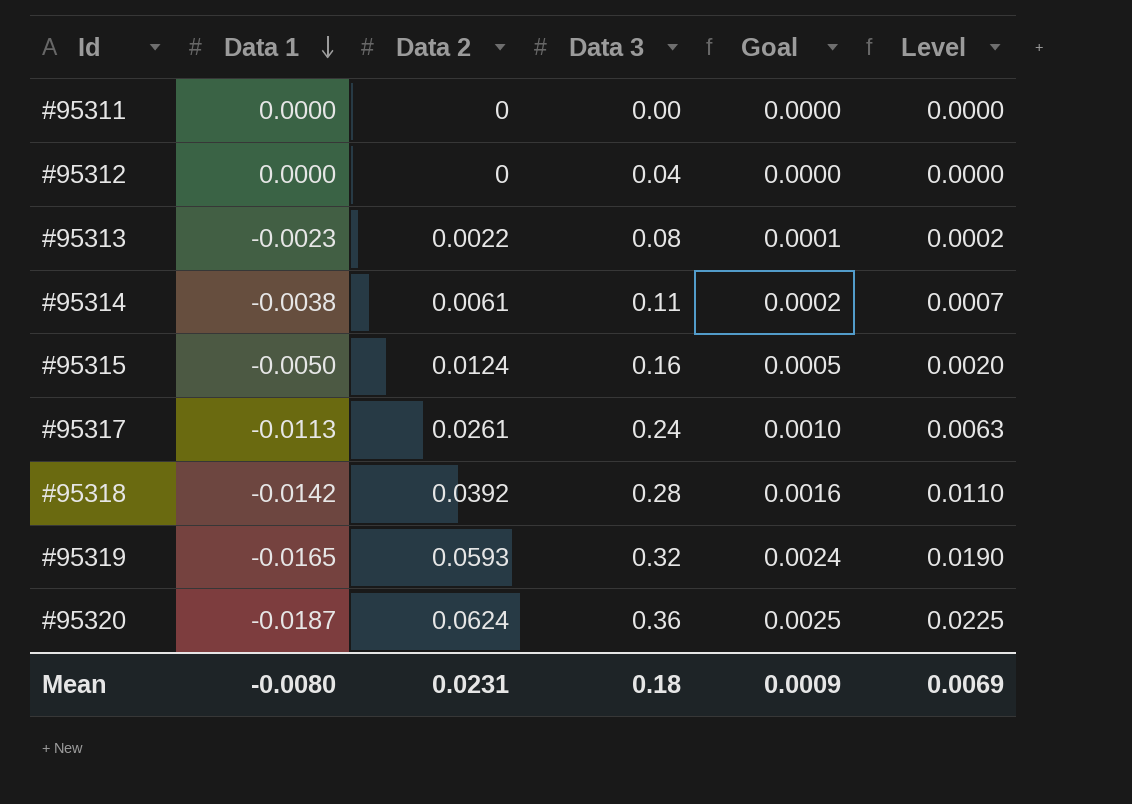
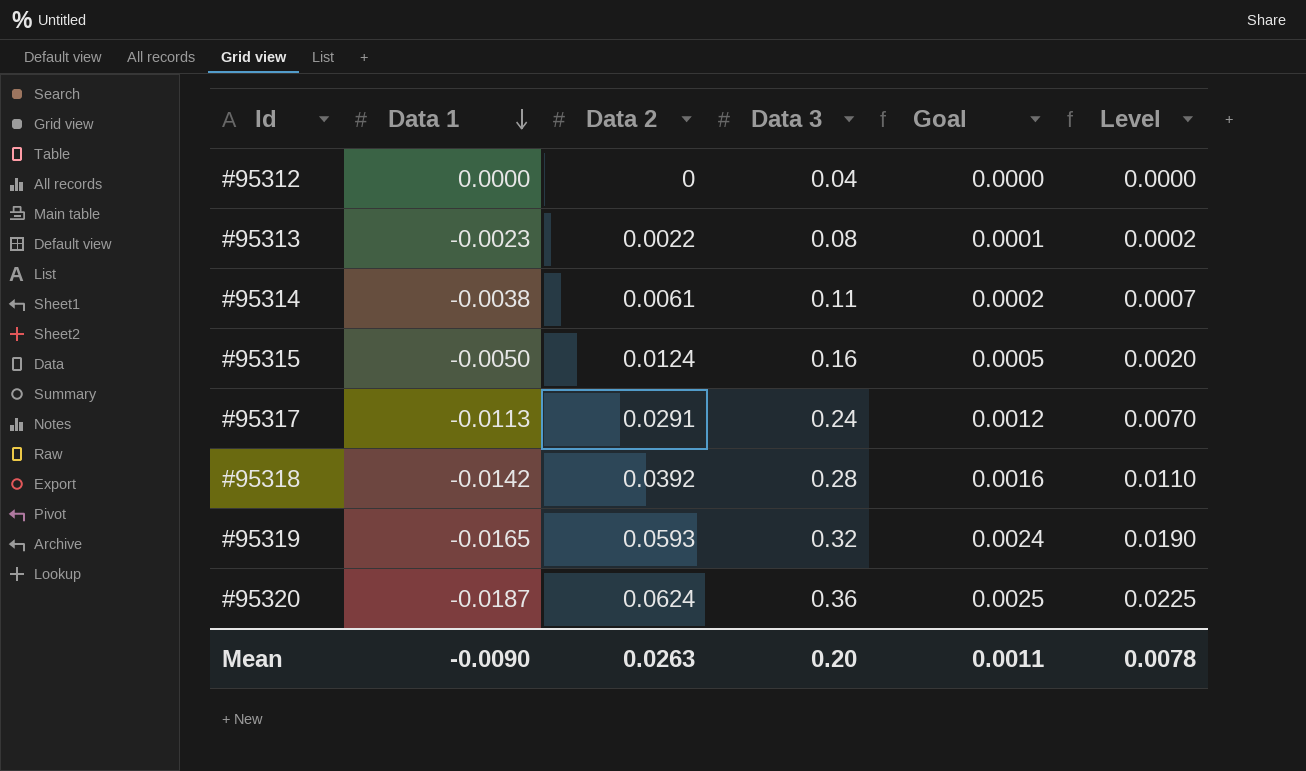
row #95311: 0.0000 | 0 | 0.00 | 0.0000 | 0.0000 -> none
#95317 | Data 2: 0.0261 -> 0.0291
#95317 | Goal: 0.0010 -> 0.0012
#95317 | Level: 0.0063 -> 0.0070
Mean | Data 1: -0.0080 -> -0.0090
Mean | Data 2: 0.0231 -> 0.0263
Mean | Data 3: 0.18 -> 0.20
Mean | Goal: 0.0009 -> 0.0011
Mean | Level: 0.0069 -> 0.0078

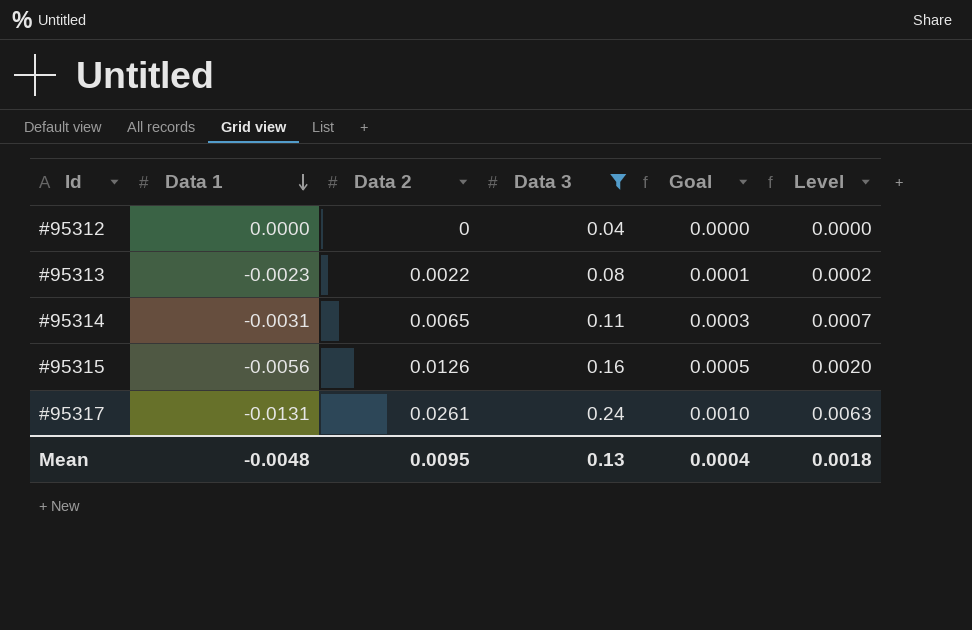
filter: none -> Data 3 <= 0.24
#95314 | Data 1: -0.0038 -> -0.0031
#95314 | Data 2: 0.0061 -> 0.0065
#95314 | Goal: 0.0002 -> 0.0003
#95315 | Data 1: -0.0050 -> -0.0056
#95315 | Data 2: 0.0124 -> 0.0126
#95317 | Data 1: -0.0113 -> -0.0131
#95317 | Data 2: 0.0291 -> 0.0261
#95317 | Goal: 0.0012 -> 0.0010
#95317 | Level: 0.0070 -> 0.0063
Mean | Data 1: -0.0090 -> -0.0048
Mean | Data 2: 0.0263 -> 0.0095
Mean | Data 3: 0.20 -> 0.13
Mean | Goal: 0.0011 -> 0.0004
Mean | Level: 0.0078 -> 0.0018

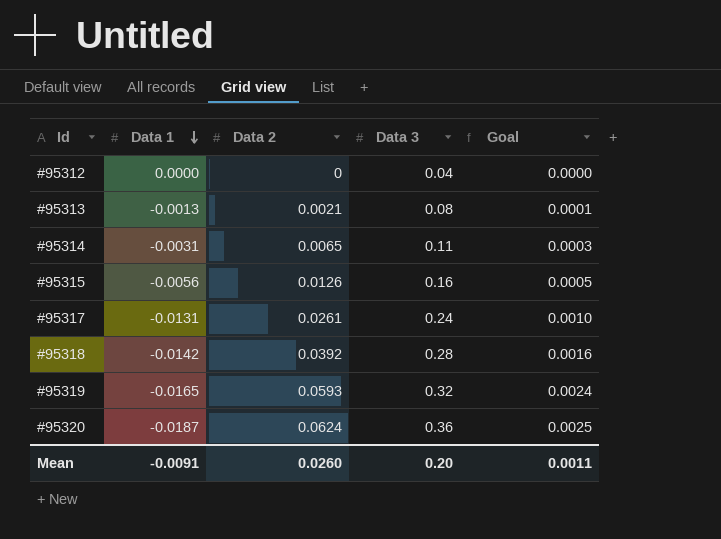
filter: Data 3 <= 0.24 -> none
column Level | formula: [Data 2] * [Data 3] -> none
#95313 | Data 1: -0.0023 -> -0.0013
#95313 | Data 2: 0.0022 -> 0.0021
Mean | Data 1: -0.0048 -> -0.0091
Mean | Data 2: 0.0095 -> 0.0260
Mean | Data 3: 0.13 -> 0.20
Mean | Goal: 0.0004 -> 0.0011

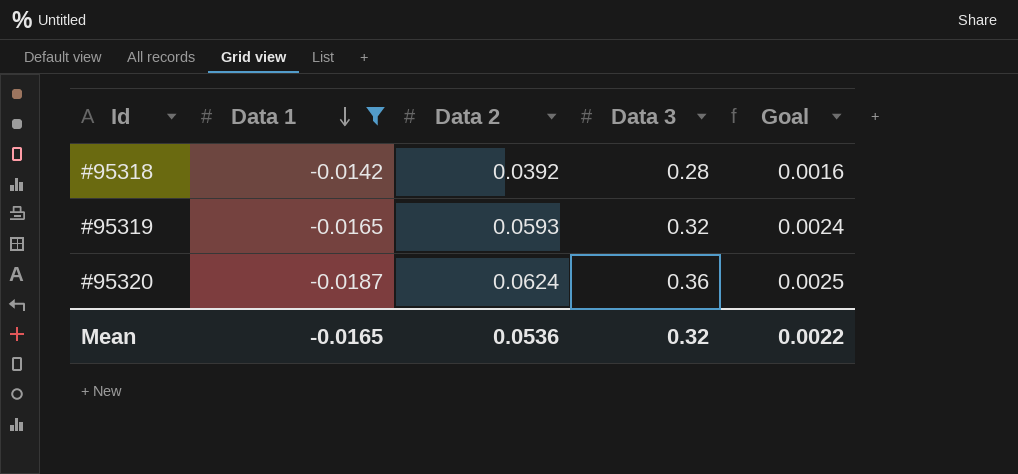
filter: none -> Data 1 <= -0.0142
Mean | Data 1: -0.0091 -> -0.0165
Mean | Data 2: 0.0260 -> 0.0536
Mean | Data 3: 0.20 -> 0.32
Mean | Goal: 0.0011 -> 0.0022

